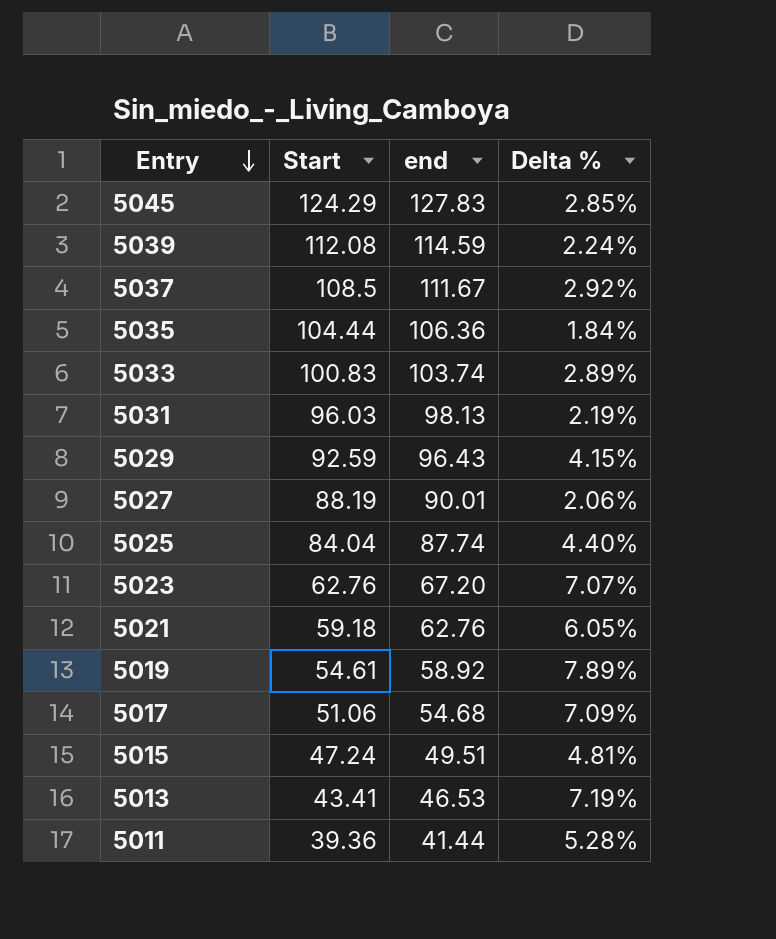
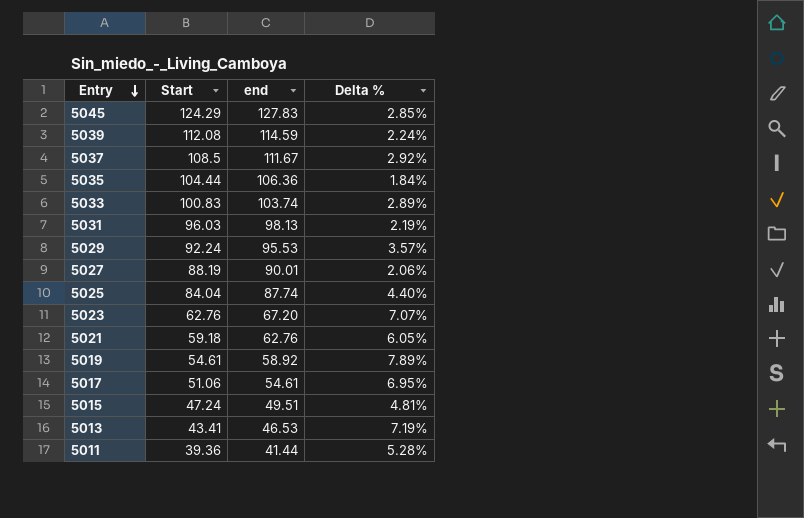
5029 | Start: 92.59 -> 92.24
5029 | end: 96.43 -> 95.53
5029 | Delta %: 4.15% -> 3.57%
5017 | end: 54.68 -> 54.61
5017 | Delta %: 7.09% -> 6.95%

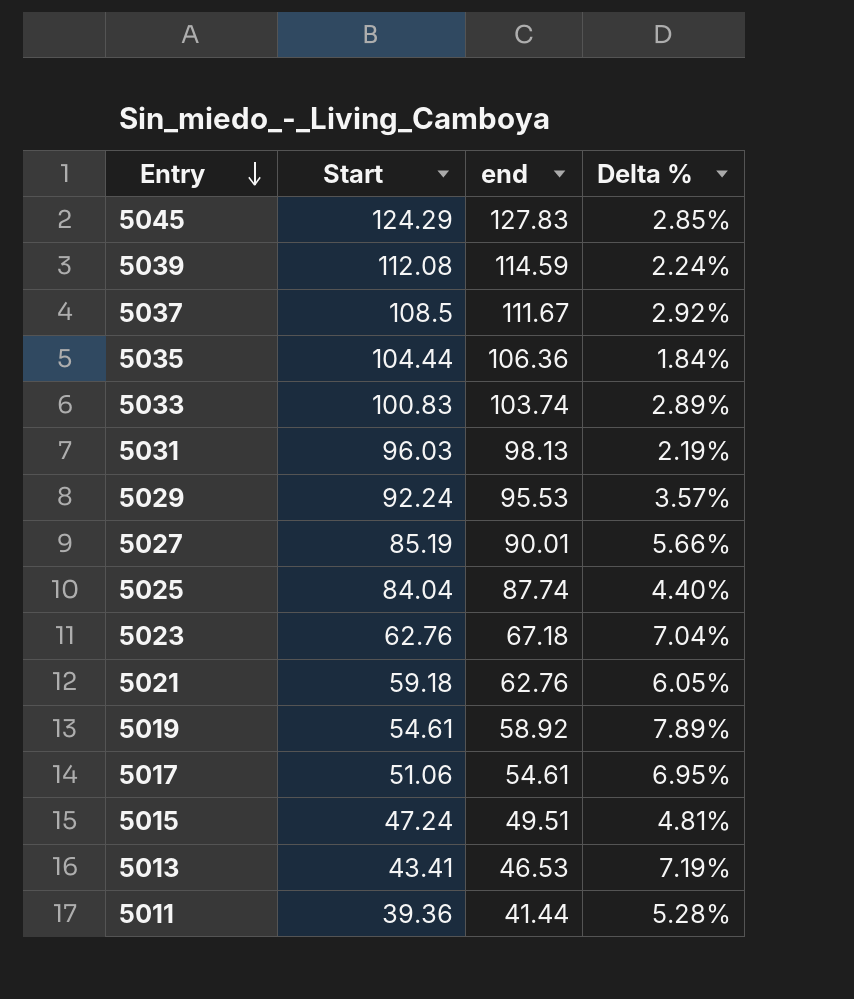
5027 | Start: 88.19 -> 85.19
5027 | Delta %: 2.06% -> 5.66%
5023 | end: 67.20 -> 67.18
5023 | Delta %: 7.07% -> 7.04%

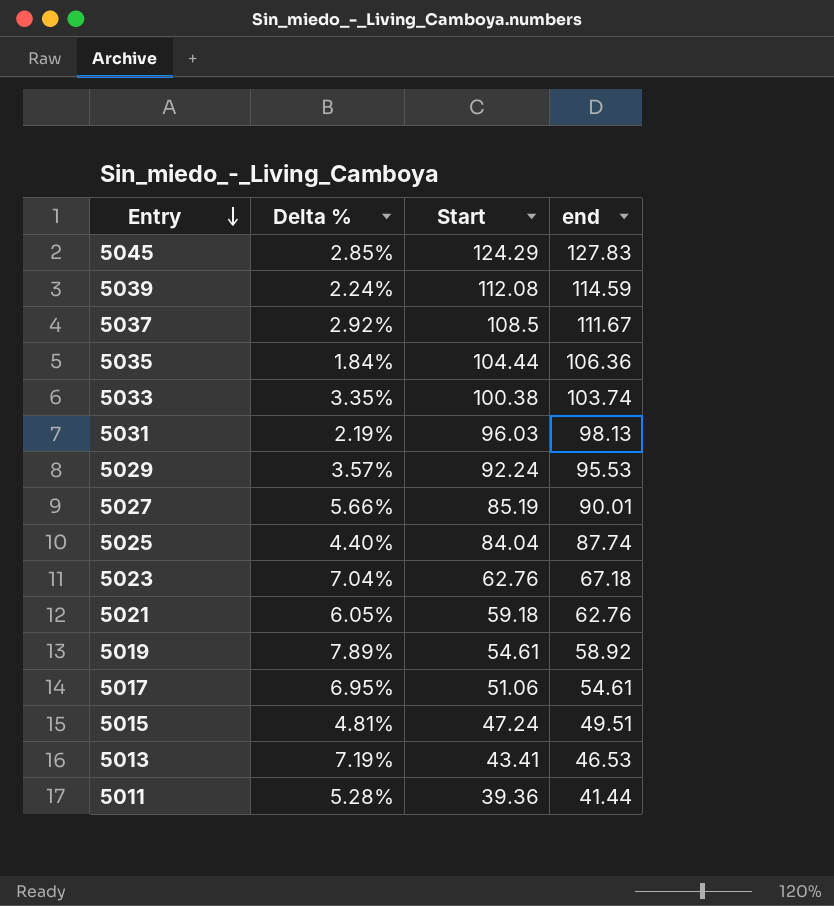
column Delta % | position: 4 -> 2
5033 | Delta %: 2.89% -> 3.35%
5033 | Start: 100.83 -> 100.38

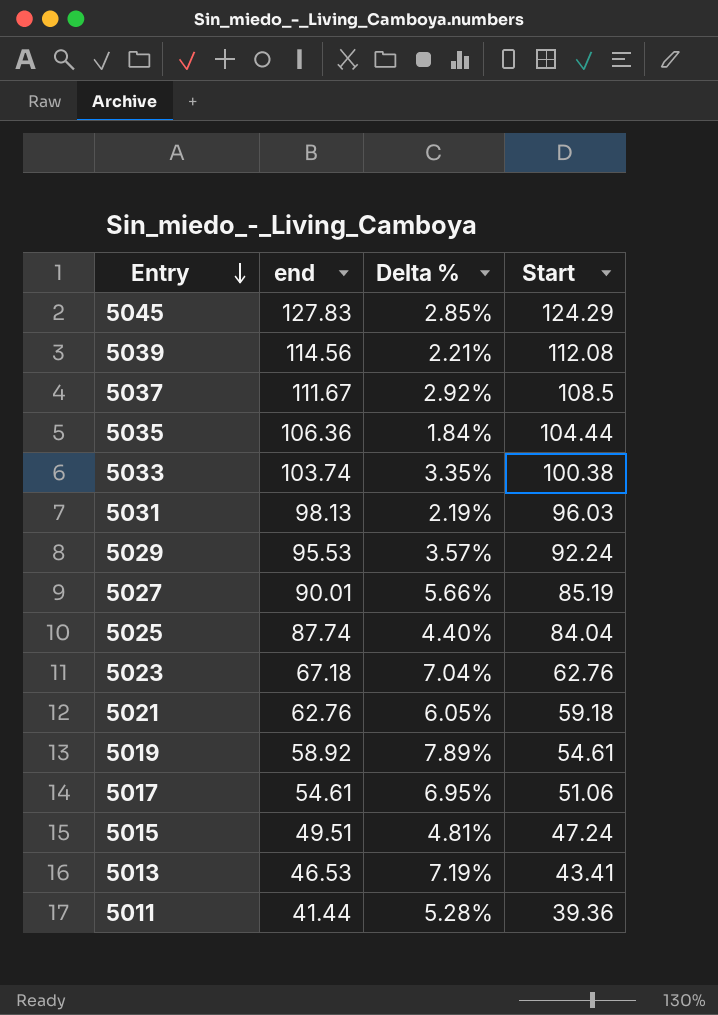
column end | position: 4 -> 2
5039 | end: 114.59 -> 114.56
5039 | Delta %: 2.24% -> 2.21%

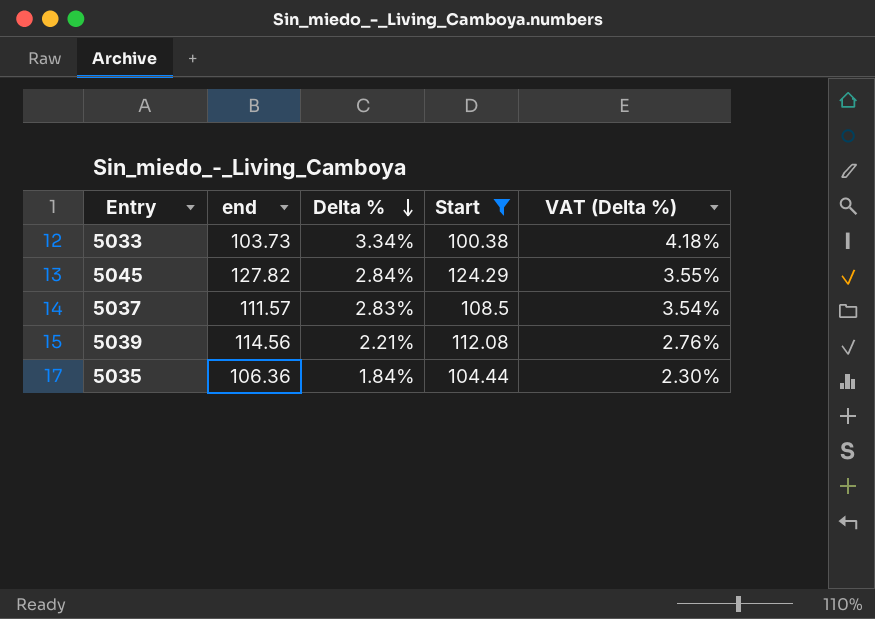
filter: none -> Start >= 100.38
row order: Entry descending -> Delta % descending
column VAT (Delta %) | formula: none -> [Delta %] * 1.25
5033 | end: 103.74 -> 103.73
5033 | Delta %: 3.35% -> 3.34%
5045 | end: 127.83 -> 127.82
5045 | Delta %: 2.85% -> 2.84%
5037 | end: 111.67 -> 111.57
5037 | Delta %: 2.92% -> 2.83%

